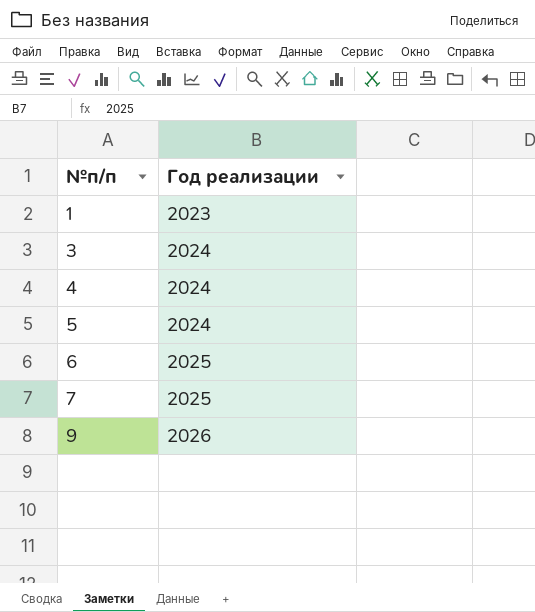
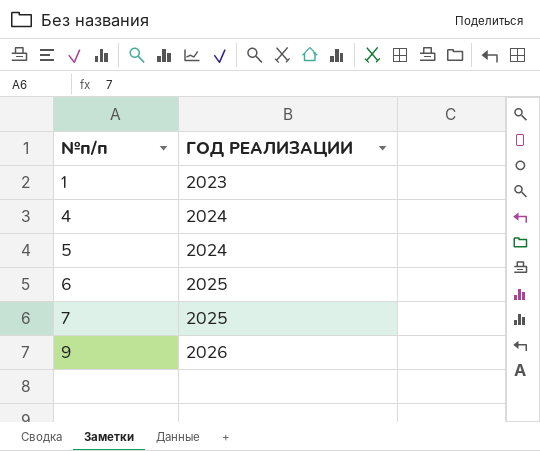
column name: Год реализации -> ГОД РЕАЛИЗАЦИИ
row 3: 2024 -> none

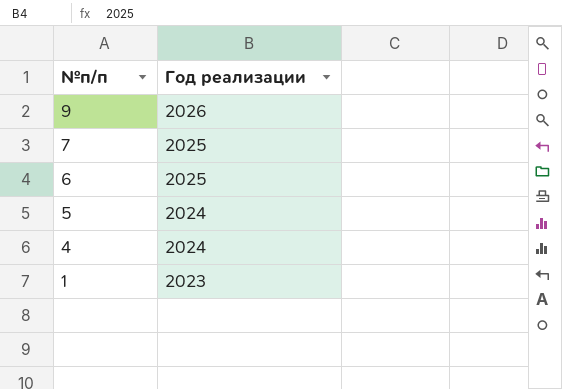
row order: №п/п ascending -> №п/п descending
column name: ГОД РЕАЛИЗАЦИИ -> Год реализации

